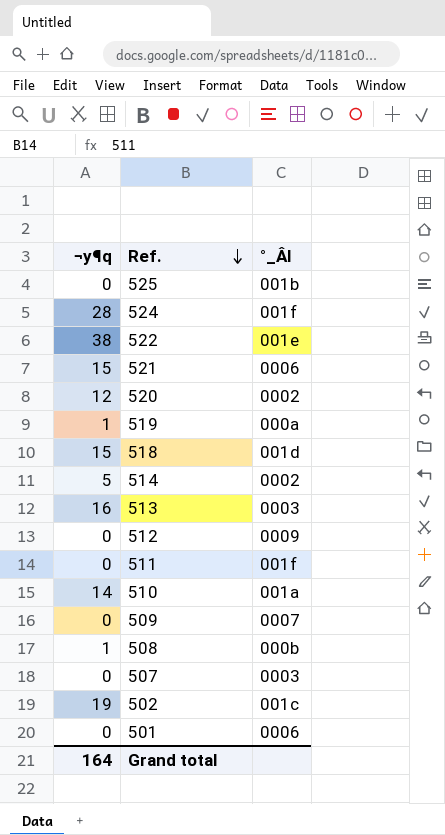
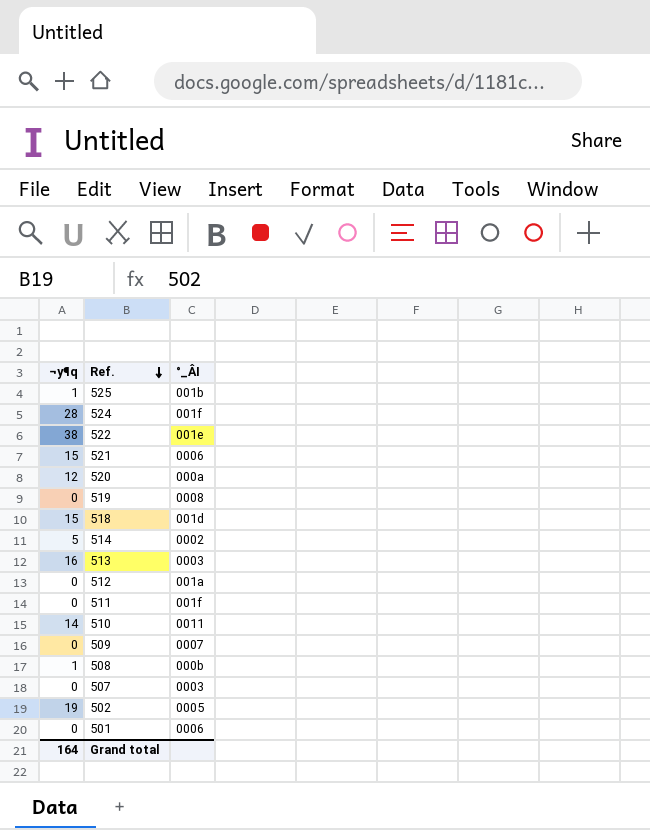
525 | ¬y¶q: 0 -> 1
520 | °_ÂI: 0002 -> 000a
519 | ¬y¶q: 1 -> 0
519 | °_ÂI: 000a -> 0008
512 | °_ÂI: 0009 -> 001a
510 | °_ÂI: 001a -> 0011
502 | °_ÂI: 001c -> 0005

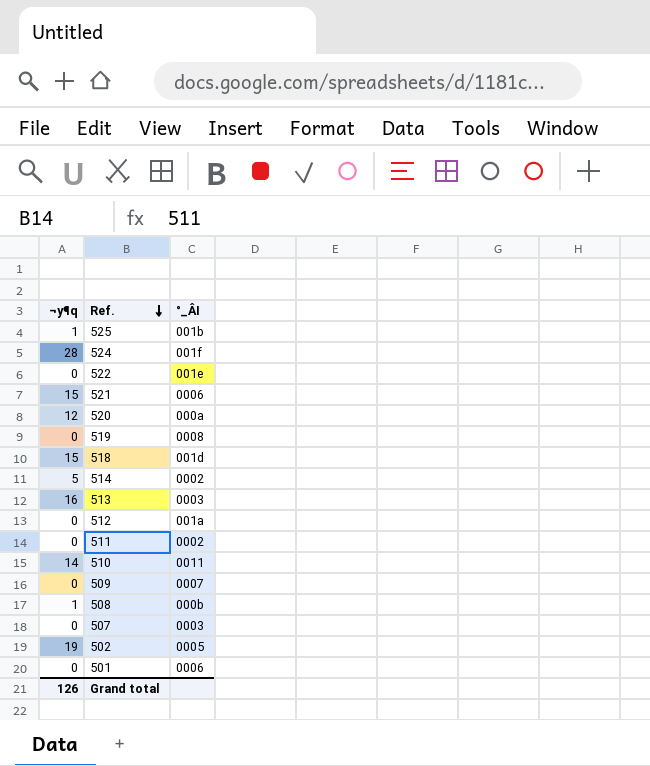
522 | ¬y¶q: 38 -> 0
511 | °_ÂI: 001f -> 0002
Grand total | ¬y¶q: 164 -> 126

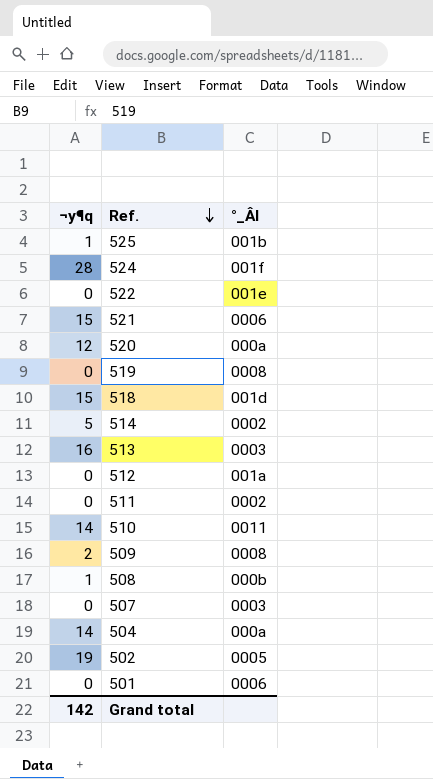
509 | ¬y¶q: 0 -> 2
509 | °_ÂI: 0007 -> 0008
row 504: none -> 14 | 000a
Grand total | ¬y¶q: 126 -> 142

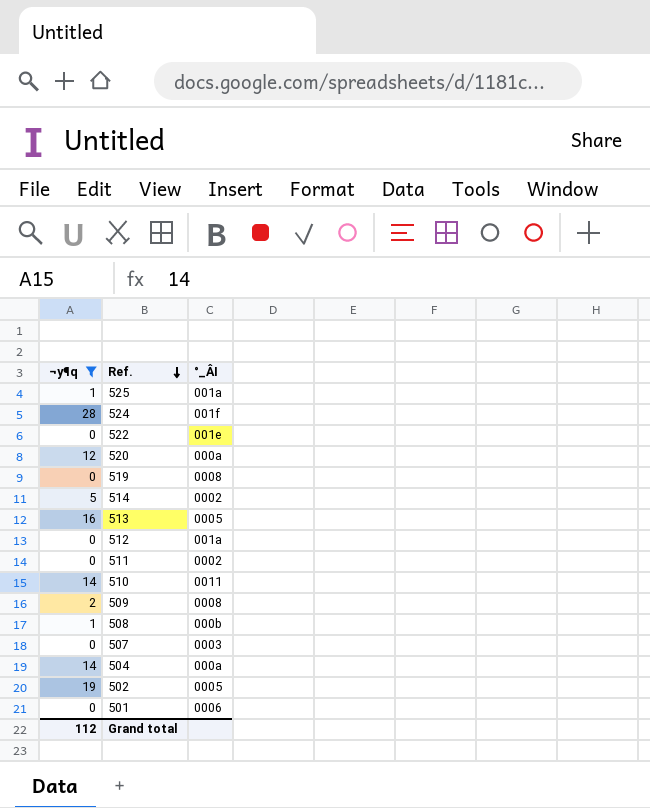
filter: none -> ¬y¶q != 15
525 | °_ÂI: 001b -> 001a
513 | °_ÂI: 0003 -> 0005
Grand total | ¬y¶q: 142 -> 112

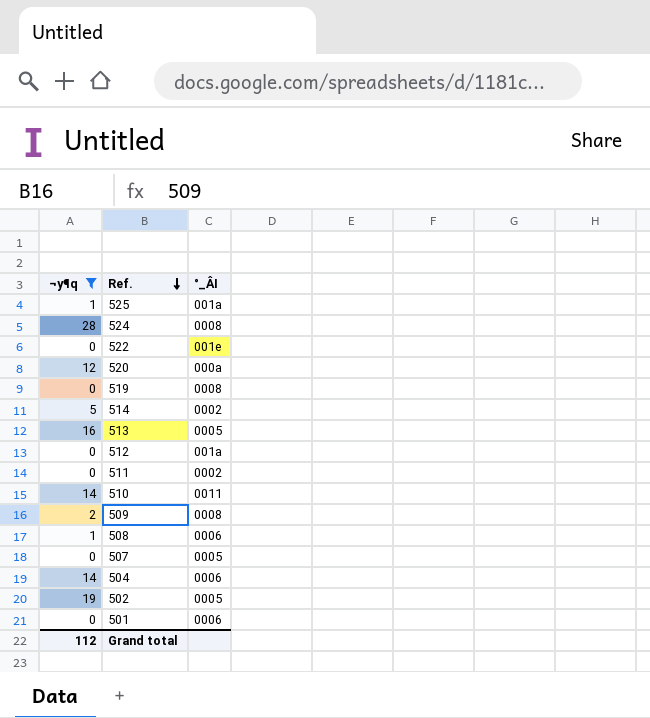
524 | °_ÂI: 001f -> 0008
508 | °_ÂI: 000b -> 0006
507 | °_ÂI: 0003 -> 0005
504 | °_ÂI: 000a -> 0006

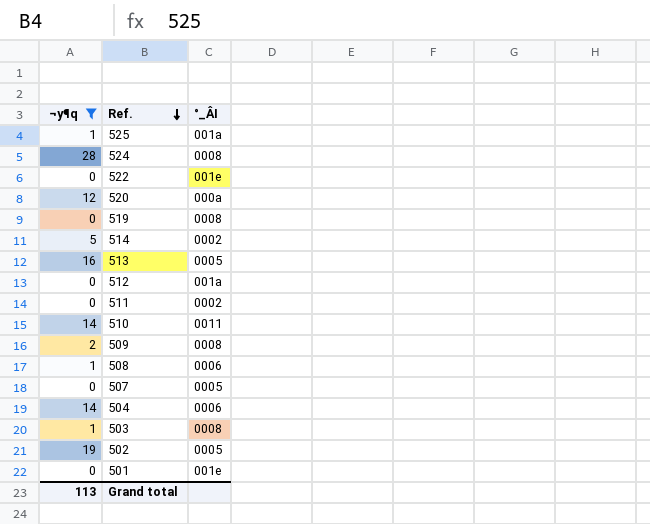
row 503: none -> 1 | 0008
501 | °_ÂI: 0006 -> 001e
Grand total | ¬y¶q: 112 -> 113

